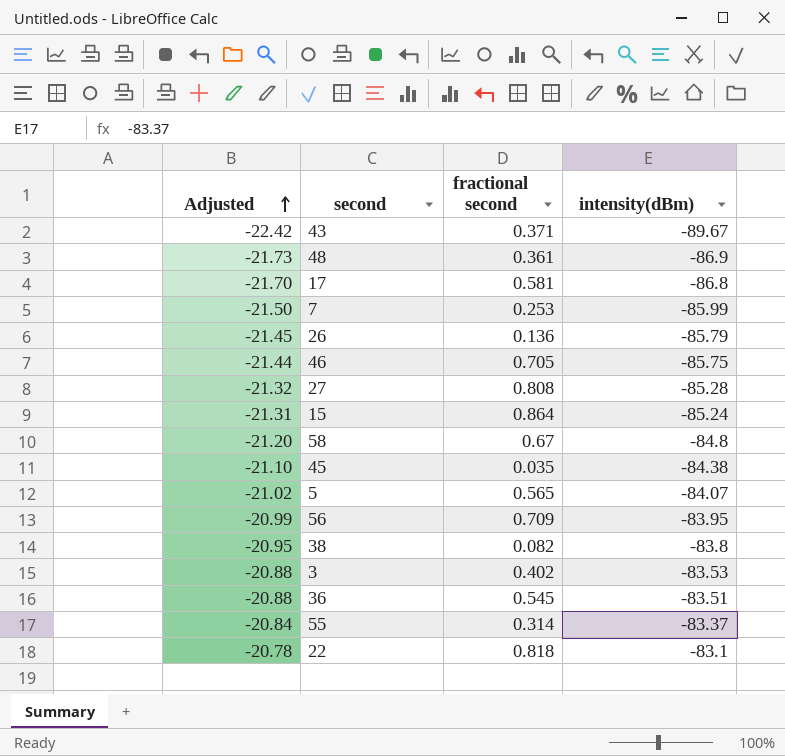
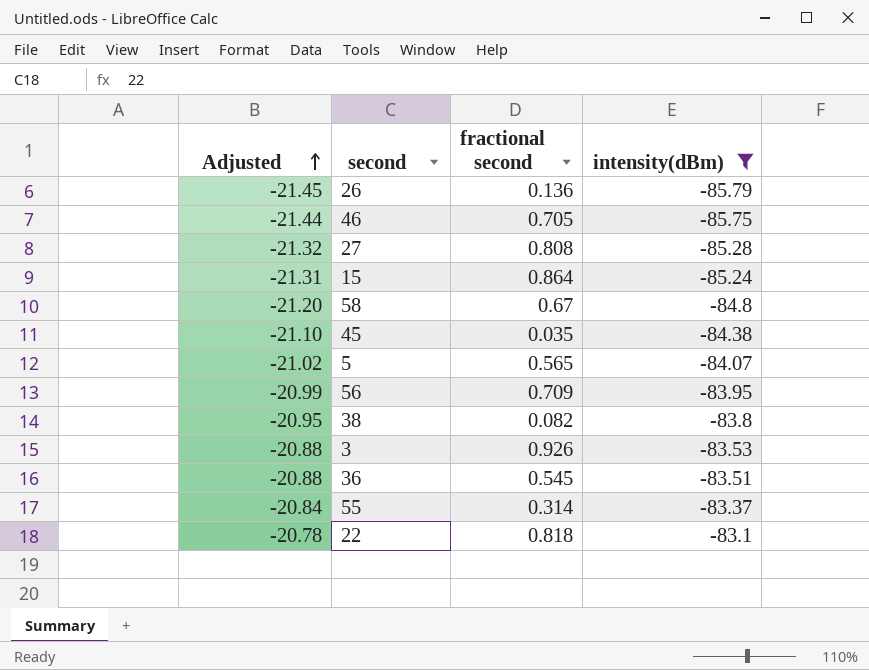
filter: none -> intensity(dBm) >= -85.79
3 | fractional second: 0.402 -> 0.926

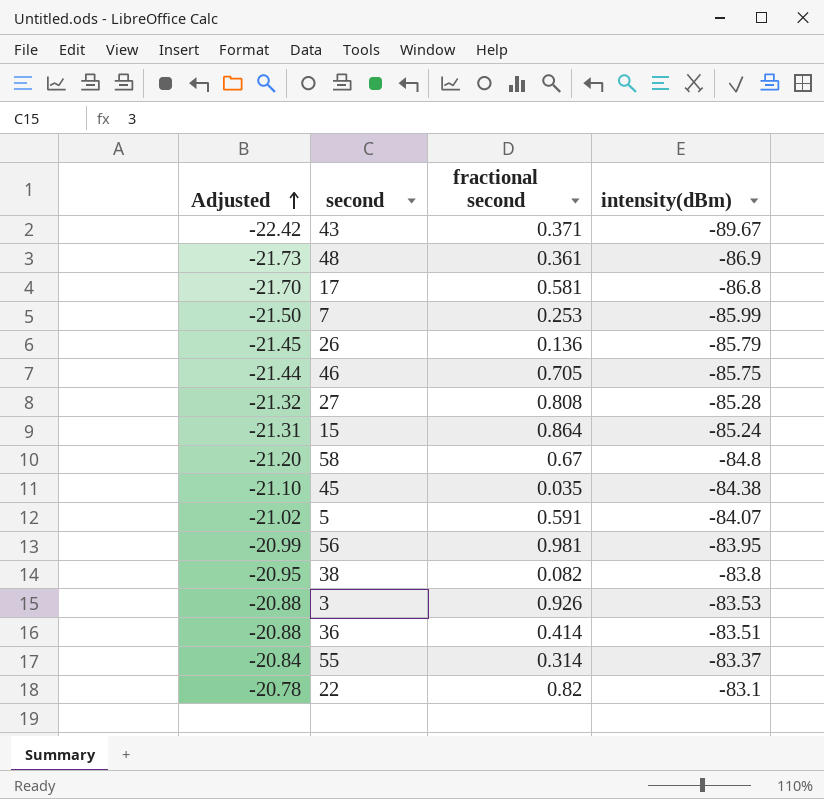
filter: intensity(dBm) >= -85.79 -> none
5 | fractional second: 0.565 -> 0.591
56 | fractional second: 0.709 -> 0.981
36 | fractional second: 0.545 -> 0.414
22 | fractional second: 0.818 -> 0.82

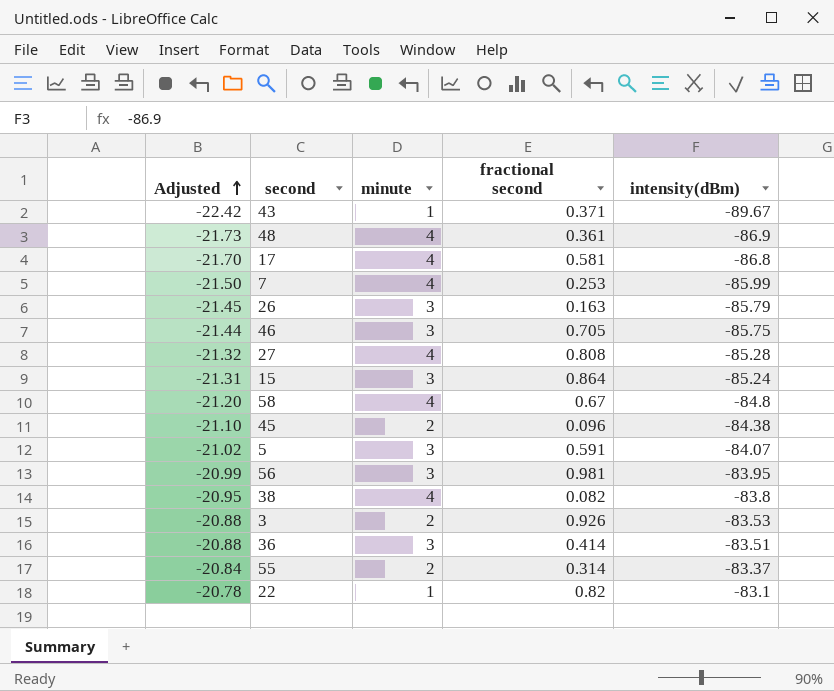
column minute | position: none -> 3
26 | fractional second: 0.136 -> 0.163
45 | fractional second: 0.035 -> 0.096

